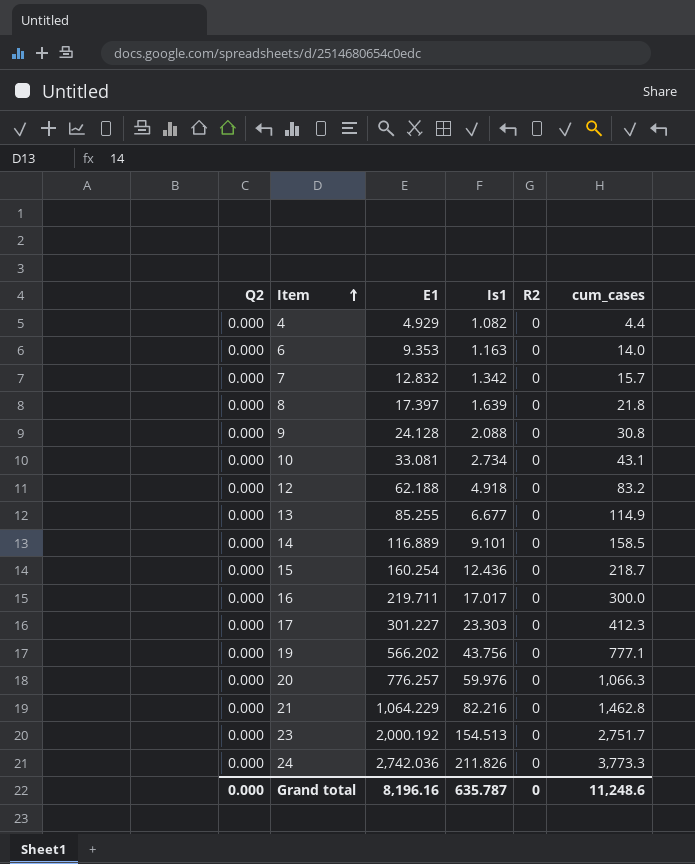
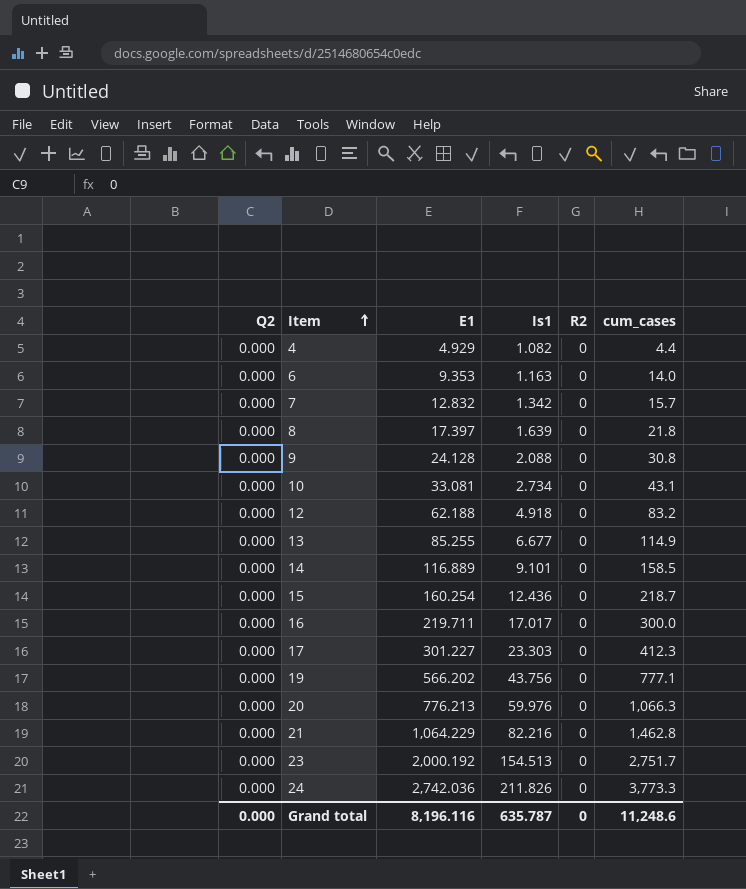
20 | E1: 776.257 -> 776.213
Grand total | E1: 8,196.16 -> 8,196.116

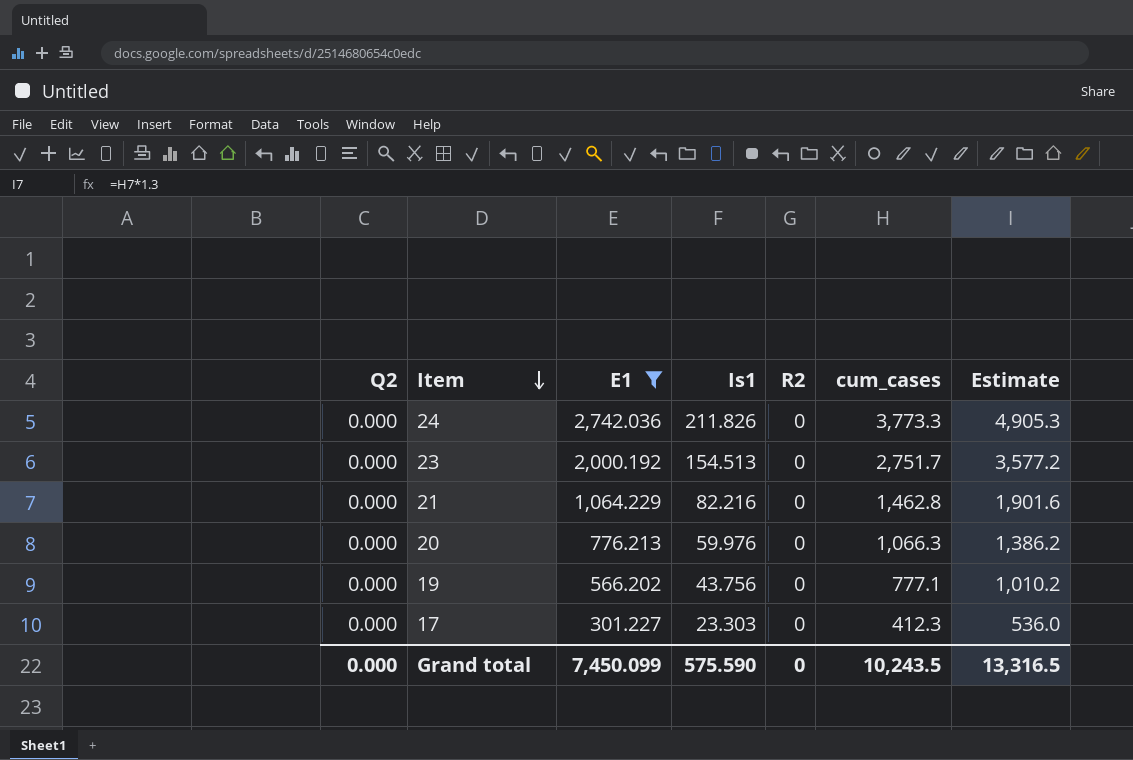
filter: none -> E1 >= 301.227
row order: Item ascending -> Item descending
column Estimate | formula: none -> [cum_cases] * 1.3
Grand total | E1: 8,196.116 -> 7,450.099
Grand total | Is1: 635.787 -> 575.590
Grand total | cum_cases: 11,248.6 -> 10,243.5

